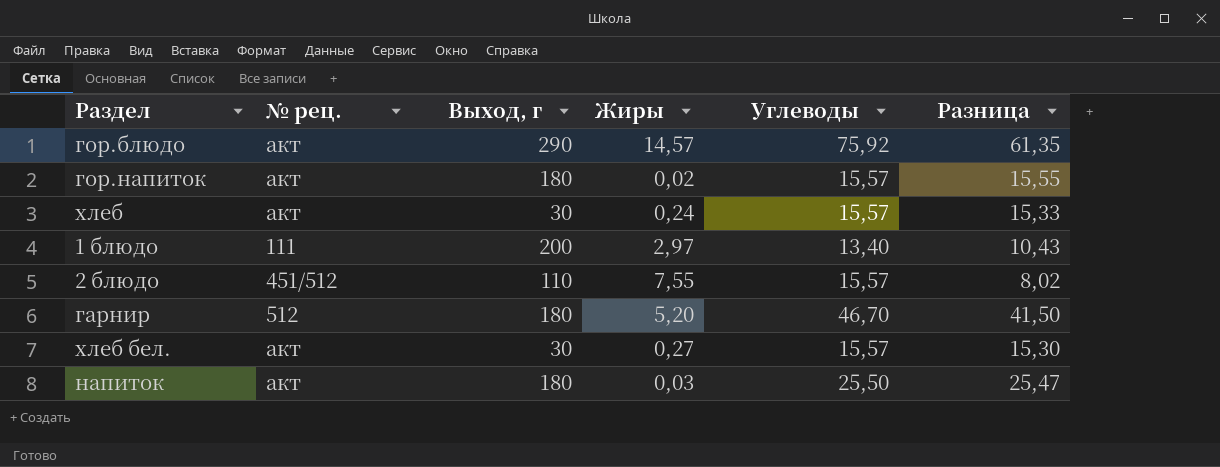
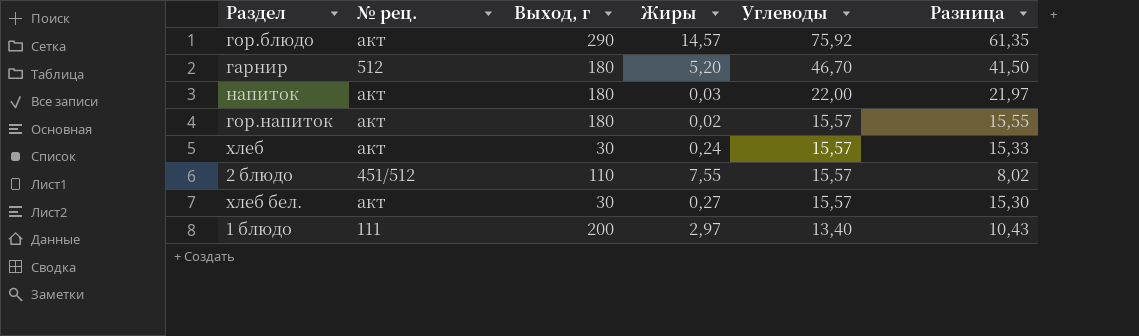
row order: none -> Углеводы descending
напиток | Углеводы: 25,50 -> 22,00
напиток | Разница: 25,47 -> 21,97

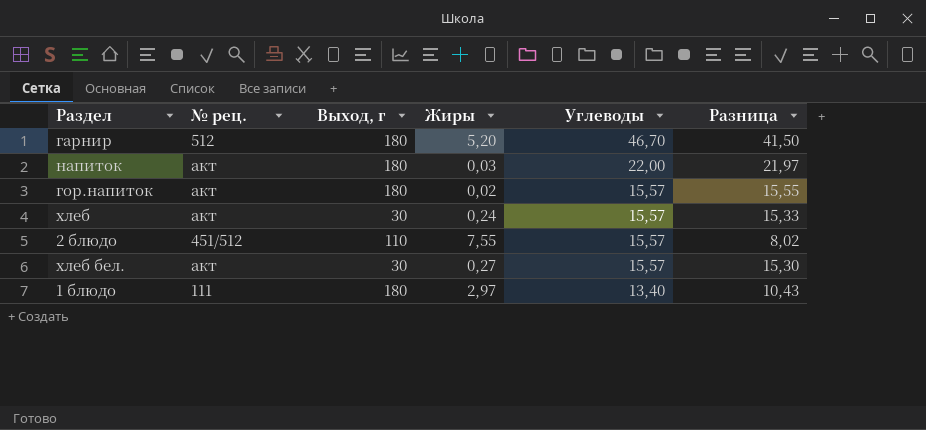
row гор.блюдо: акт | 290 | 14,57 | 75,92 | 61,35 -> none
1 блюдо | Выход, г: 200 -> 180

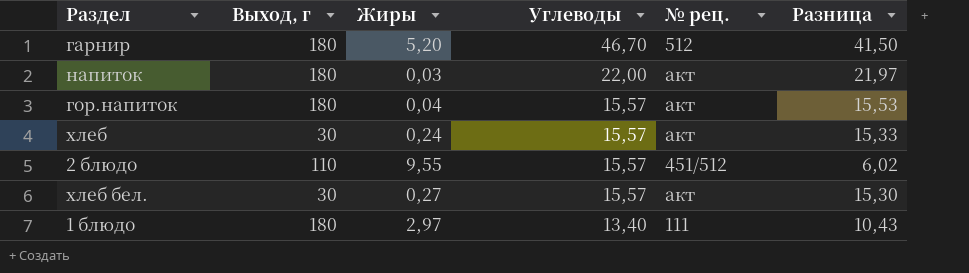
column № рец. | position: 2 -> 5
гор.напиток | Жиры: 0,02 -> 0,04
гор.напиток | Разница: 15,55 -> 15,53
2 блюдо | Жиры: 7,55 -> 9,55
2 блюдо | Разница: 8,02 -> 6,02

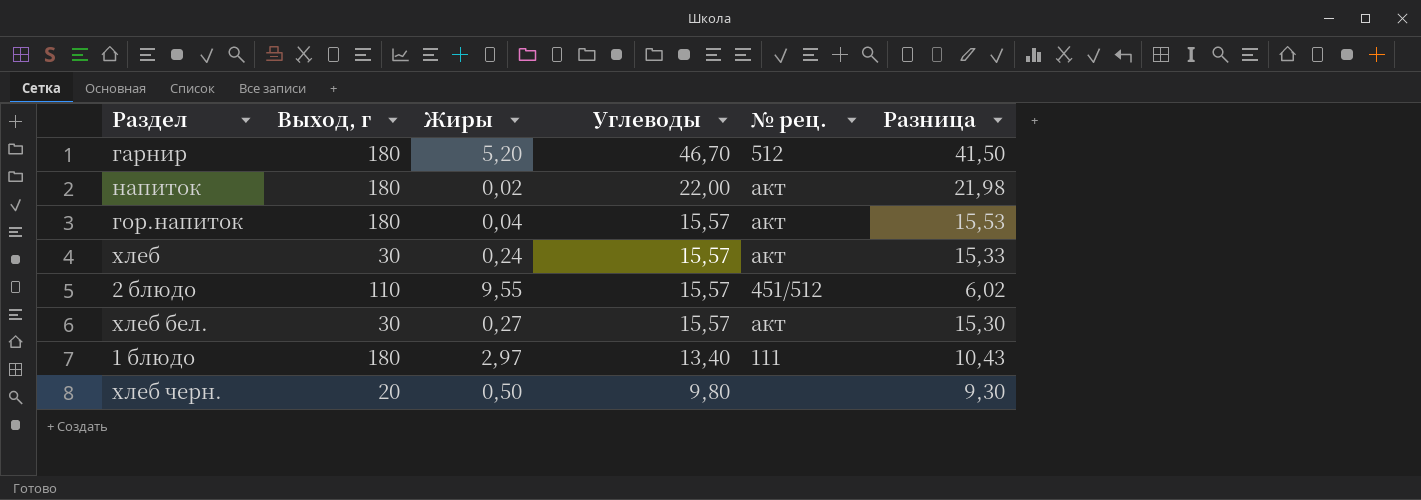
напиток | Жиры: 0,03 -> 0,02
напиток | Разница: 21,97 -> 21,98
row хлеб черн.: none -> 20 | 0,50 | 9,80 | none | 9,30

